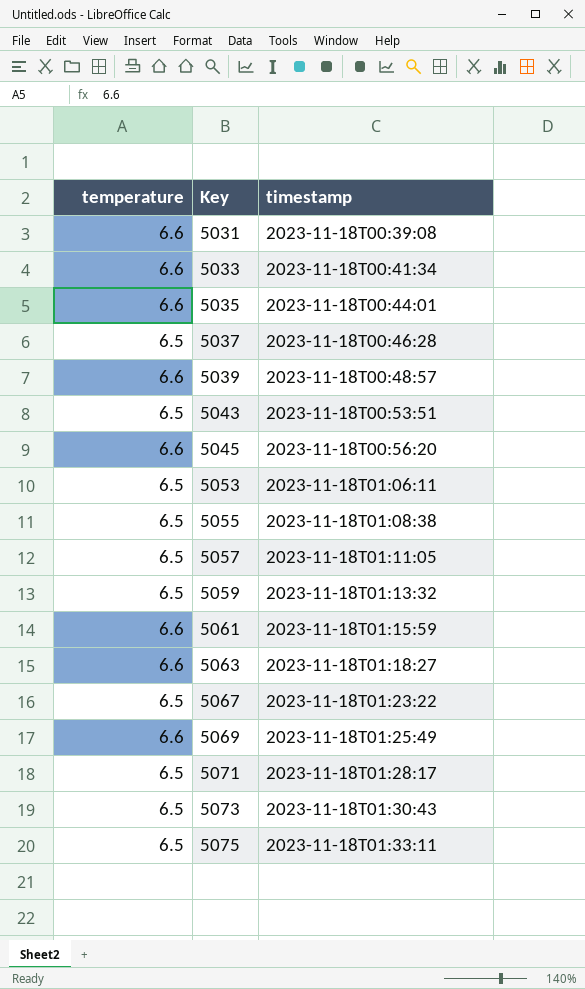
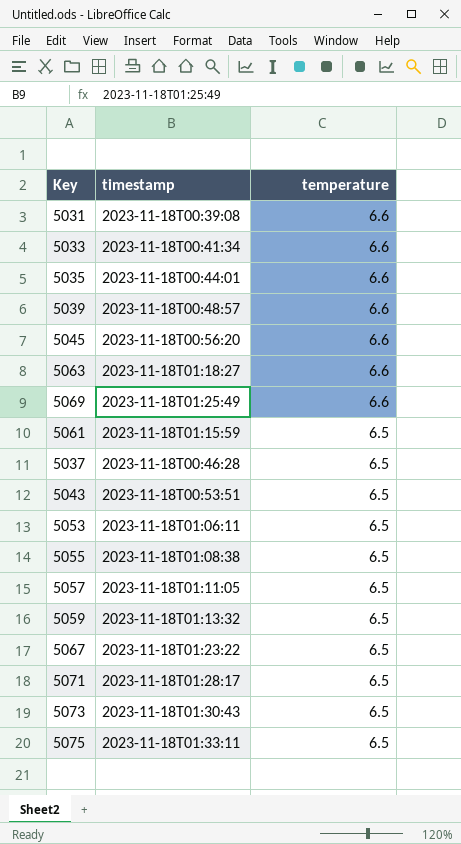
row order: Key ascending -> temperature descending
column temperature | position: 1 -> 3
5061 | temperature: 6.6 -> 6.5

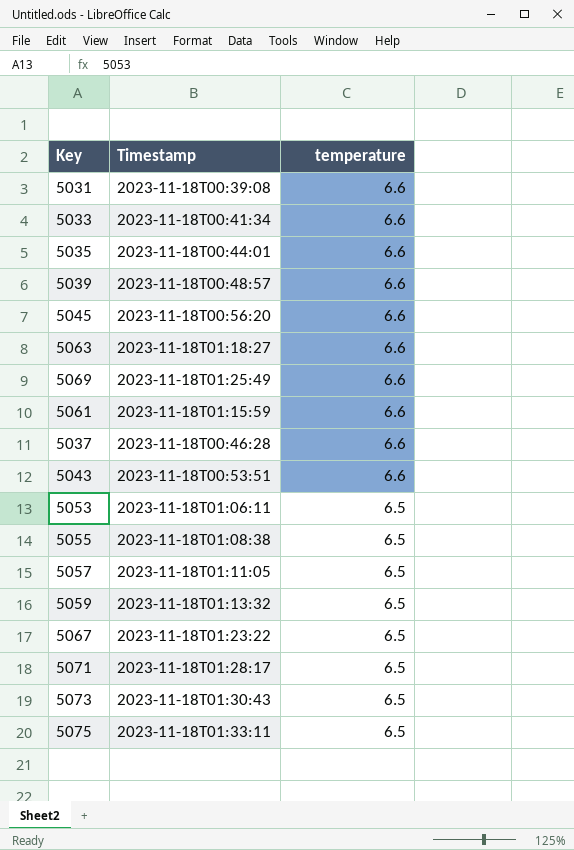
column name: timestamp -> Timestamp
5061 | temperature: 6.5 -> 6.6
5037 | temperature: 6.5 -> 6.6
5043 | temperature: 6.5 -> 6.6

